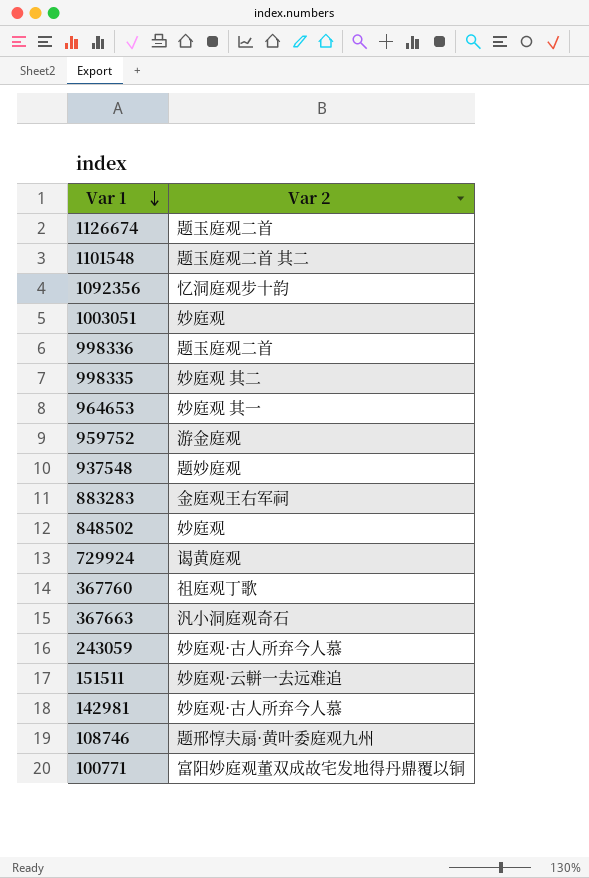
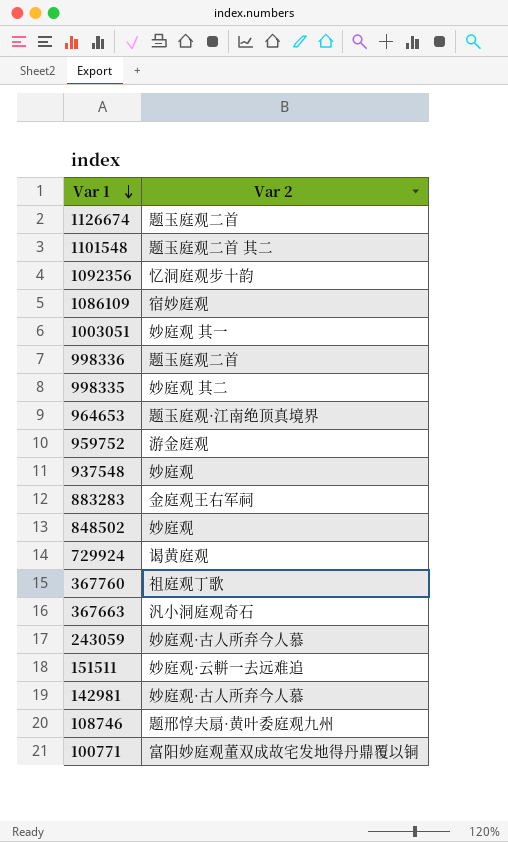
row 1086109: none -> 宿妙庭观
1003051 | Var 2: 妙庭观 -> 妙庭观 其一
964653 | Var 2: 妙庭观 其一 -> 题玉庭观·江南绝顶真境界
937548 | Var 2: 题妙庭观 -> 妙庭观

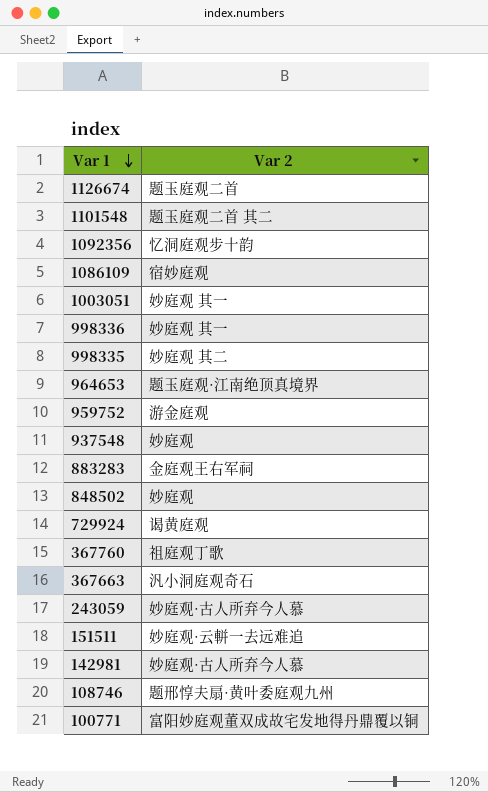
998336 | Var 2: 题玉庭观二首 -> 妙庭观 其一

